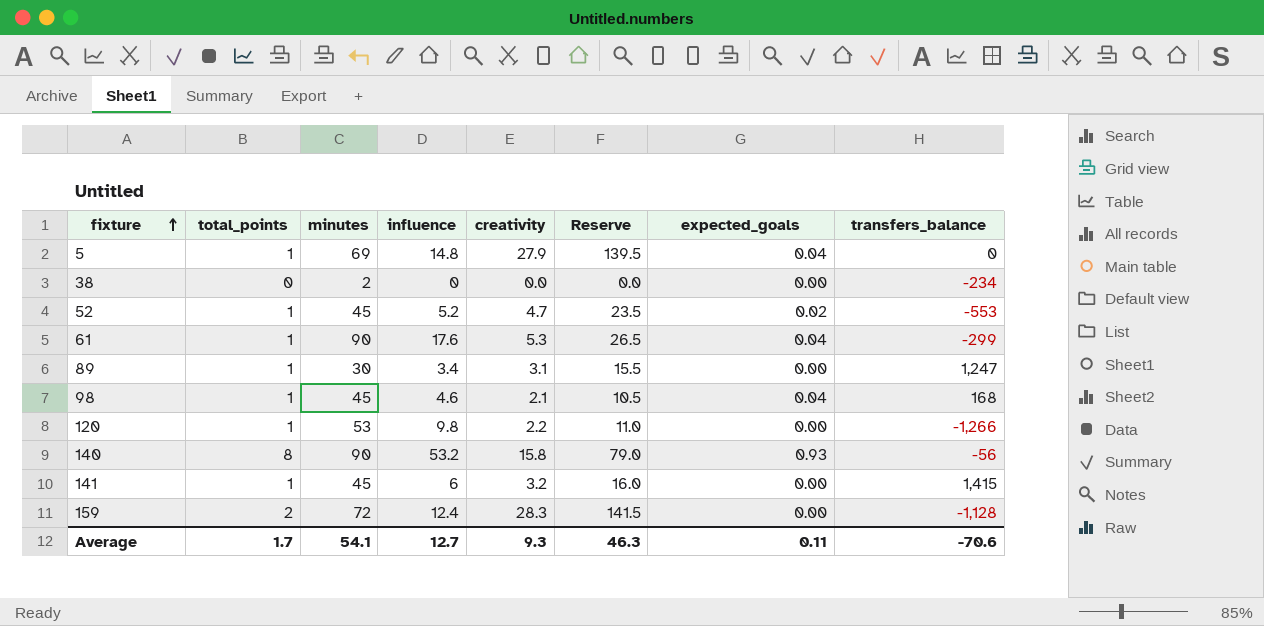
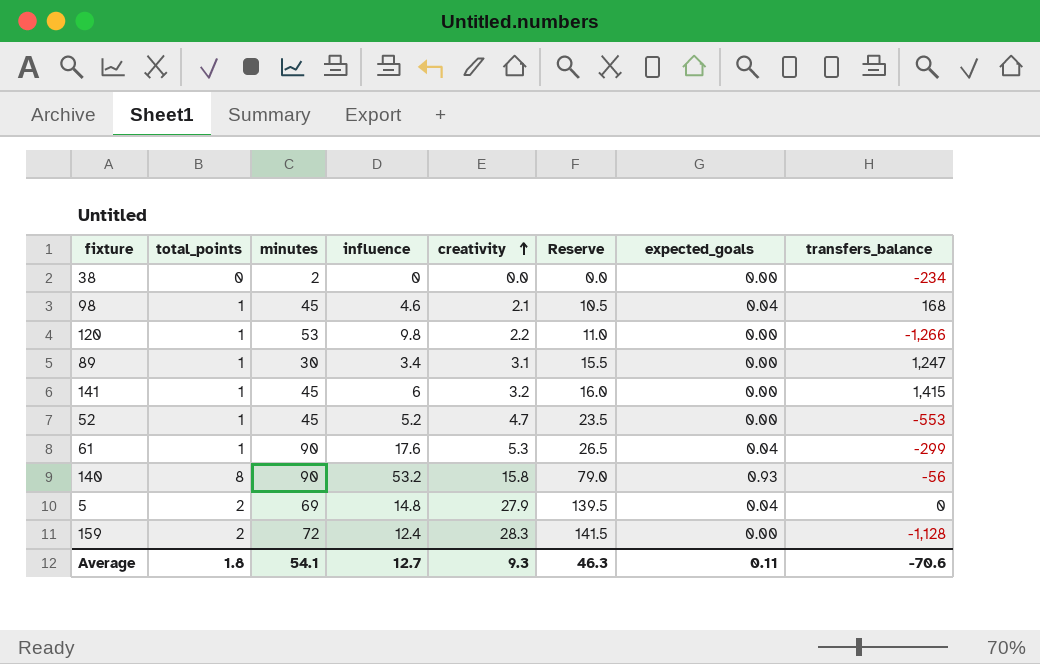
row order: fixture ascending -> creativity ascending
52 | expected_goals: 0.02 -> 0.00
5 | total_points: 1 -> 2
Average | total_points: 1.7 -> 1.8

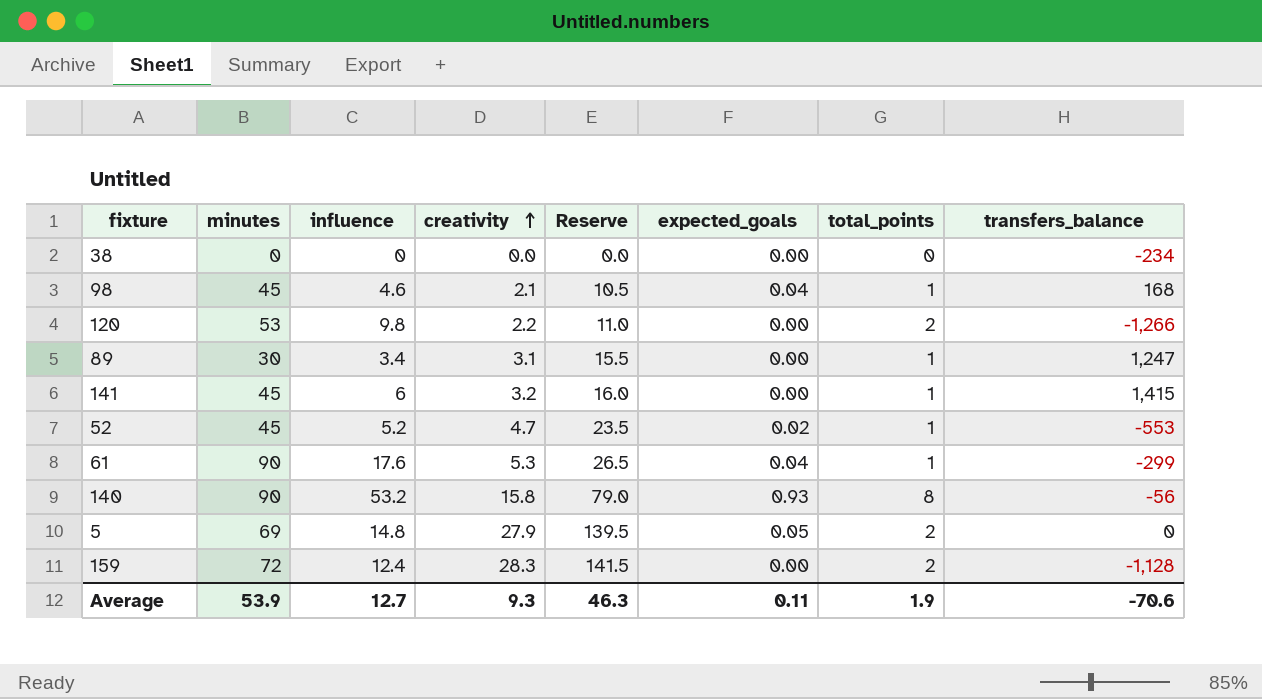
column total_points | position: 2 -> 7
38 | minutes: 2 -> 0
120 | total_points: 1 -> 2
52 | expected_goals: 0.00 -> 0.02
5 | expected_goals: 0.04 -> 0.05
Average | minutes: 54.1 -> 53.9
Average | total_points: 1.8 -> 1.9

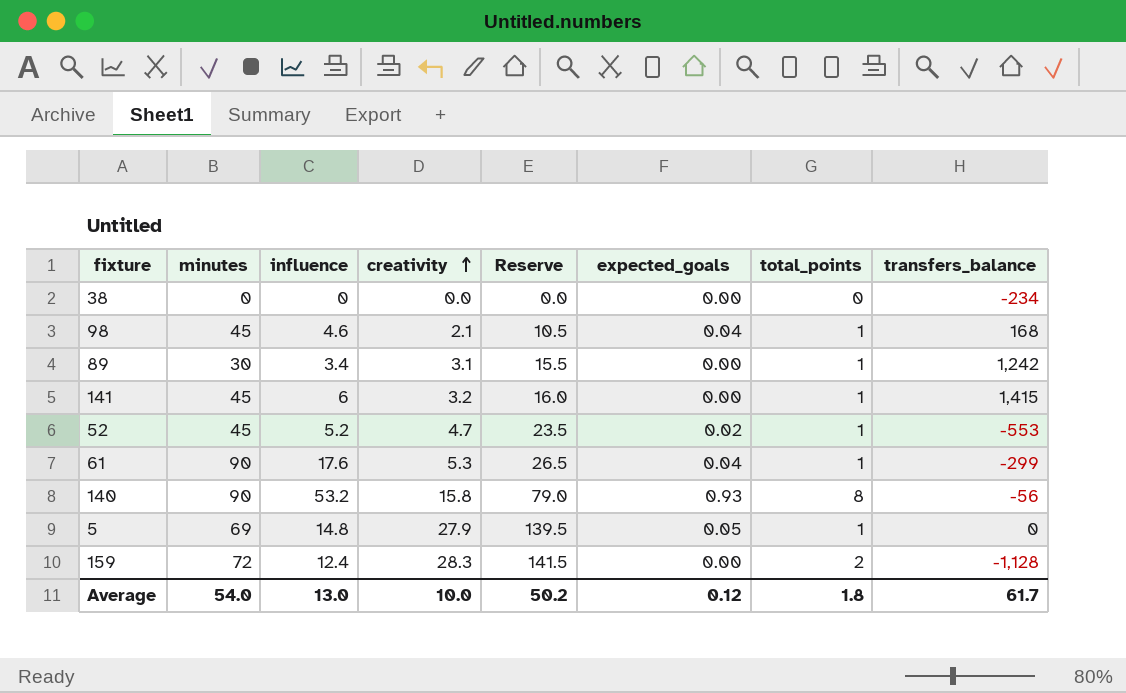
row 120: 53 | 9.8 | 2.2 | 11.0 | 0.00 | 2 | -1,266 -> none
89 | transfers_balance: 1,247 -> 1,242
5 | total_points: 2 -> 1
Average | minutes: 53.9 -> 54.0
Average | influence: 12.7 -> 13.0
Average | creativity: 9.3 -> 10.0
Average | Reserve: 46.3 -> 50.2
Average | expected_goals: 0.11 -> 0.12
Average | total_points: 1.9 -> 1.8
Average | transfers_balance: -70.6 -> 61.7

